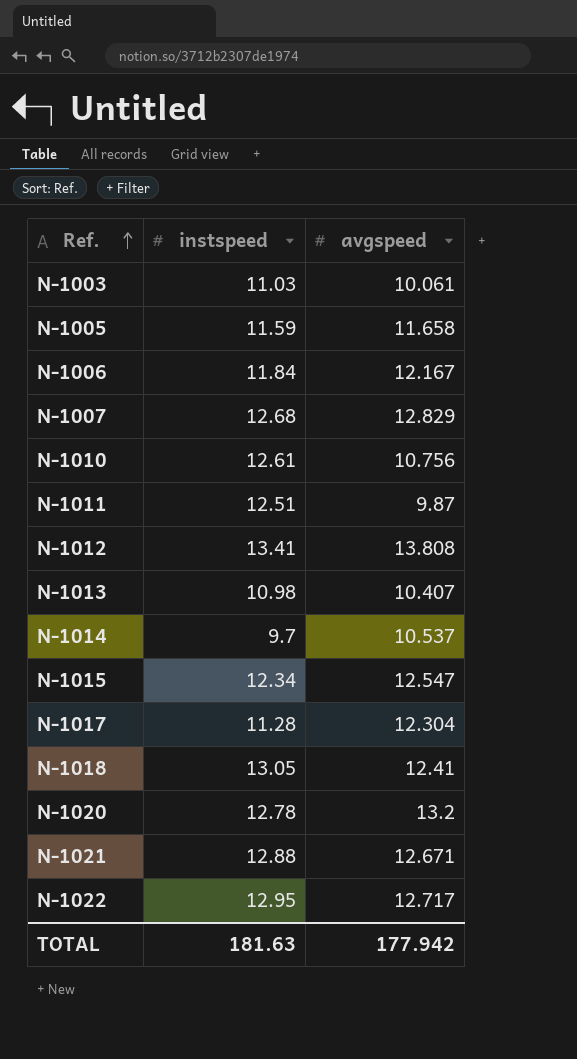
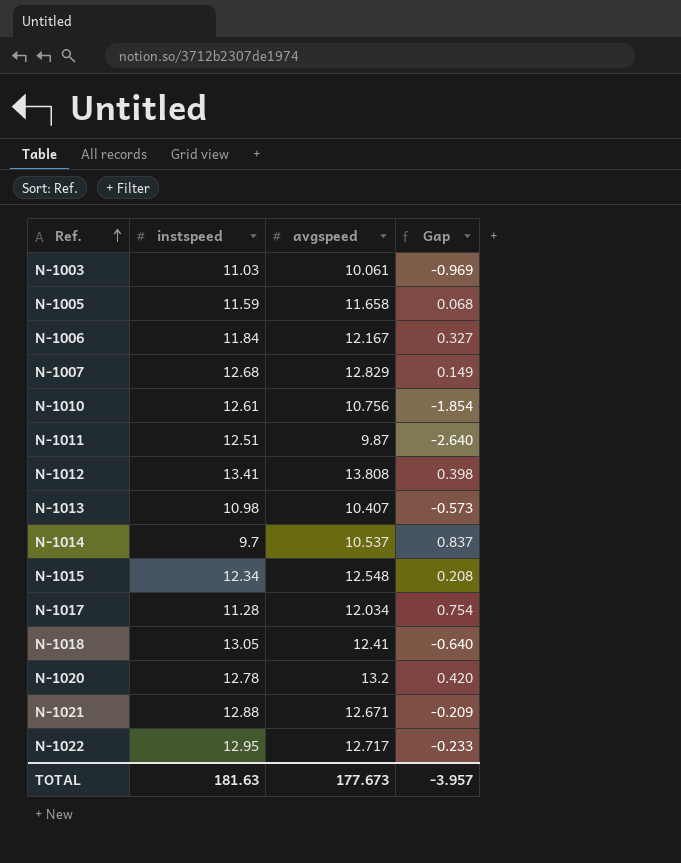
column Gap | formula: none -> [avgspeed] - [instspeed]
N-1015 | avgspeed: 12.547 -> 12.548
N-1017 | avgspeed: 12.304 -> 12.034
TOTAL | avgspeed: 177.942 -> 177.673

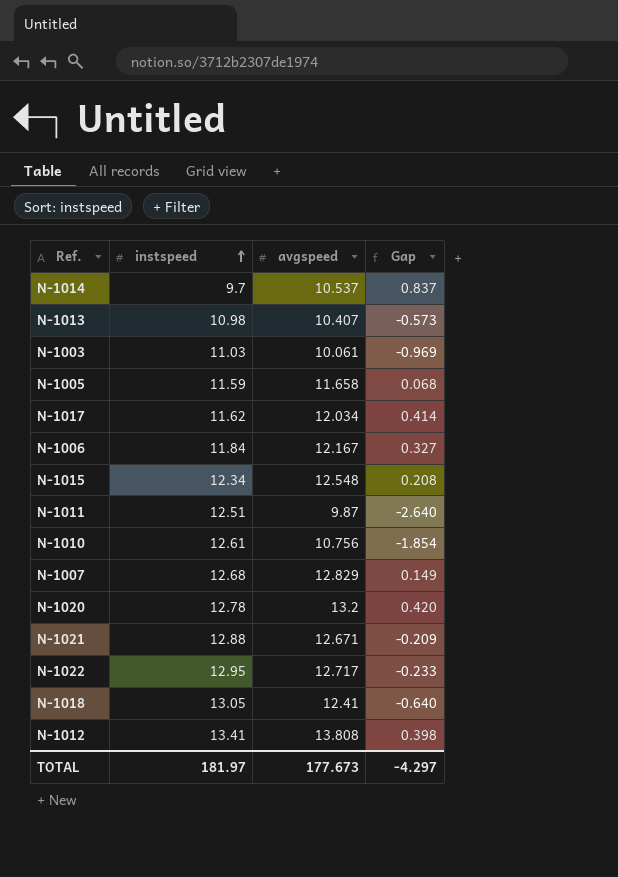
row order: Ref. ascending -> instspeed ascending
N-1017 | instspeed: 11.28 -> 11.62
N-1017 | Gap: 0.754 -> 0.414
TOTAL | instspeed: 181.63 -> 181.97
TOTAL | Gap: -3.957 -> -4.297

